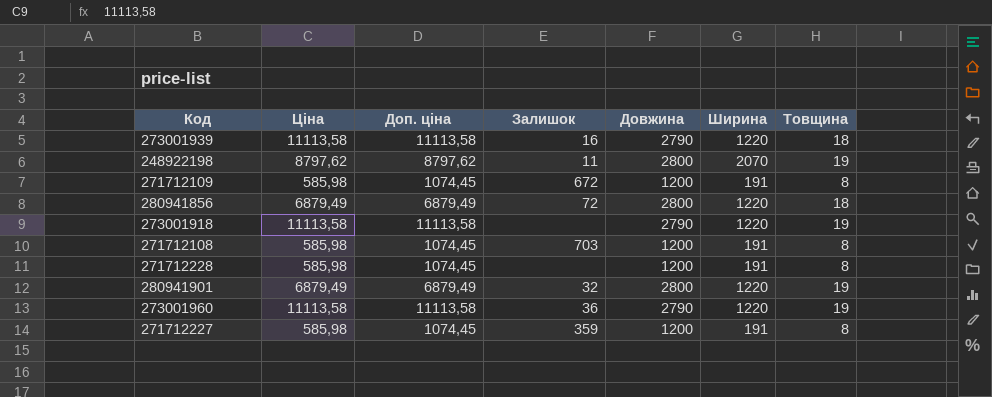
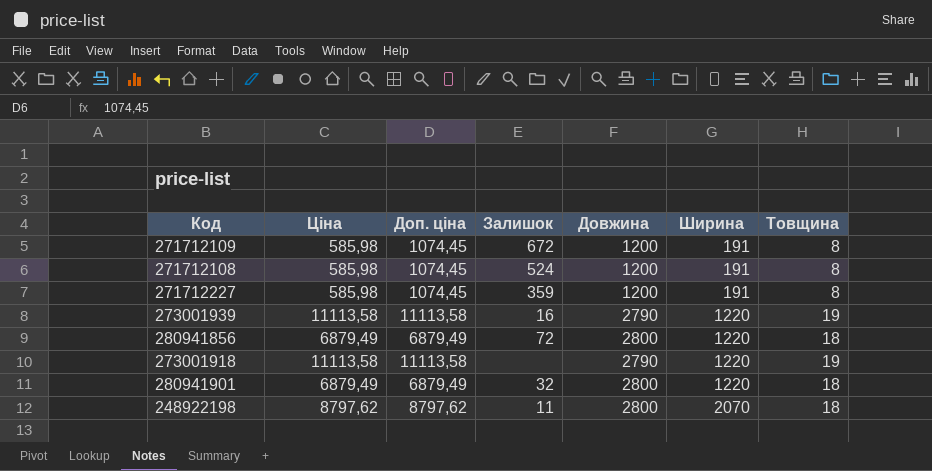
row order: none -> Ширина ascending
row 271712228: 585,98 | 1074,45 | none | 1200 | 191 | 8 -> none
row 273001960: 11113,58 | 11113,58 | 36 | 2790 | 1220 | 19 -> none
271712108 | Залишок: 703 -> 524
273001939 | Товщина: 18 -> 19
280941901 | Товщина: 19 -> 18
248922198 | Товщина: 19 -> 18

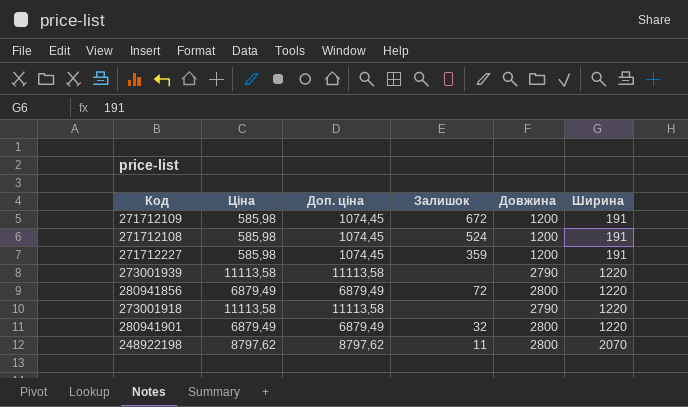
column Товщина | position: 7 -> none
273001939 | Залишок: 16 -> none

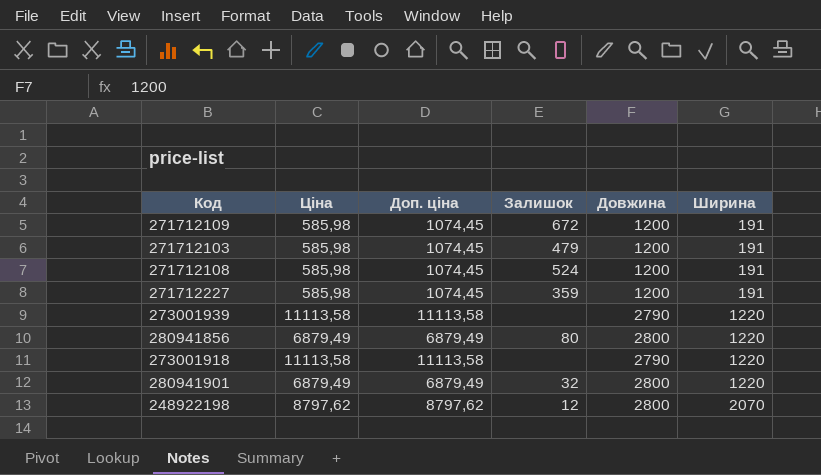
row 271712103: none -> 585,98 | 1074,45 | 479 | 1200 | 191
280941856 | Залишок: 72 -> 80
248922198 | Залишок: 11 -> 12

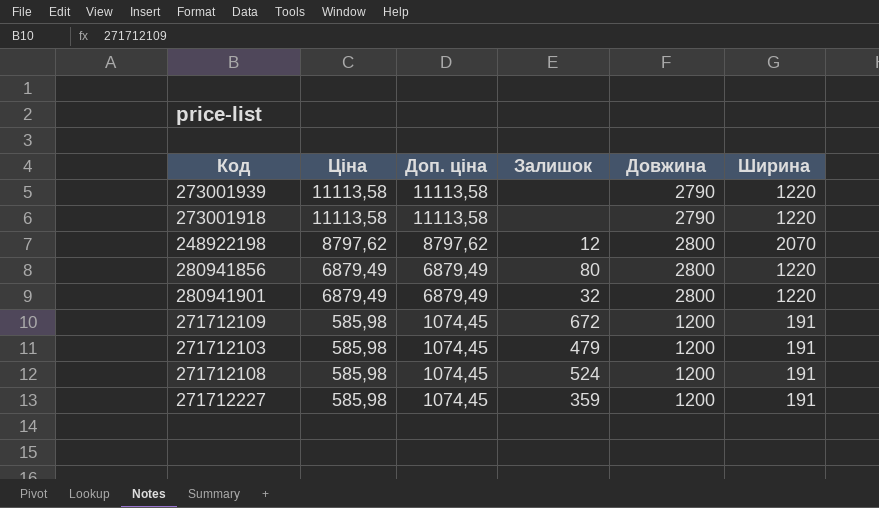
row order: Ширина ascending -> Ціна descending

